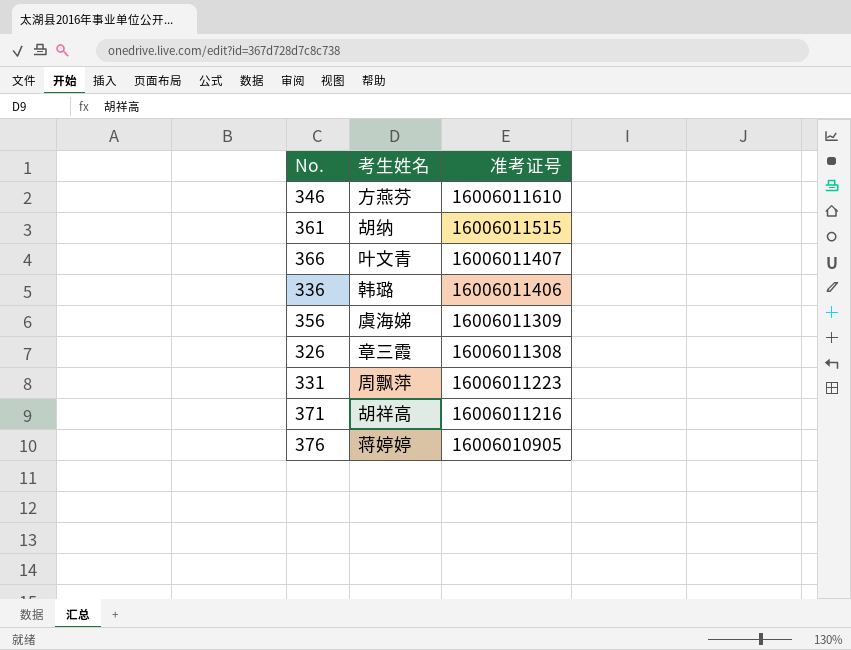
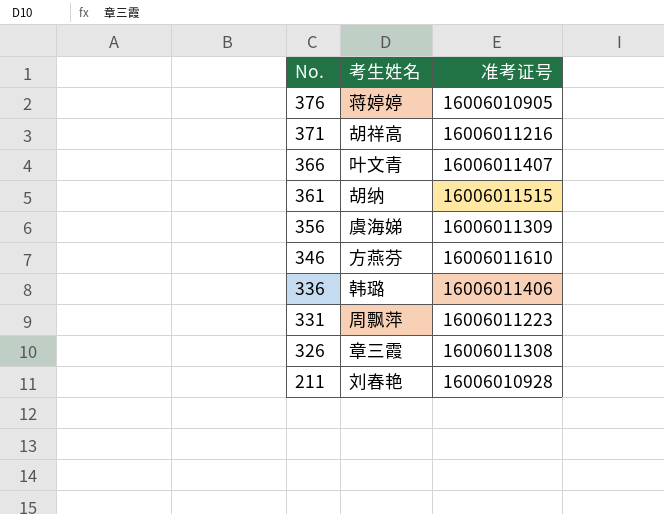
row order: 准考证号 descending -> No. descending
row 211: none -> 刘春艳 | 16006010928

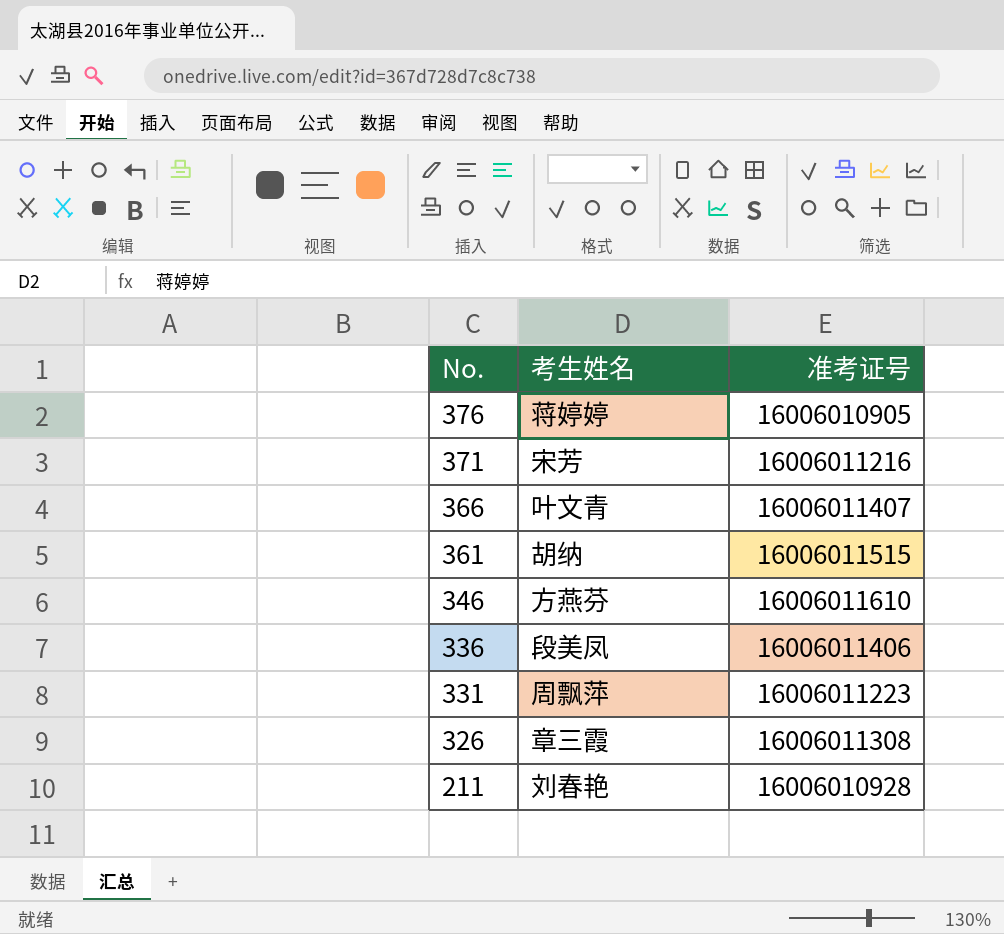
row 356: 虞海娣 | 16006011309 -> none
371 | 考生姓名: 胡祥高 -> 宋芳
336 | 考生姓名: 韩璐 -> 段美凤

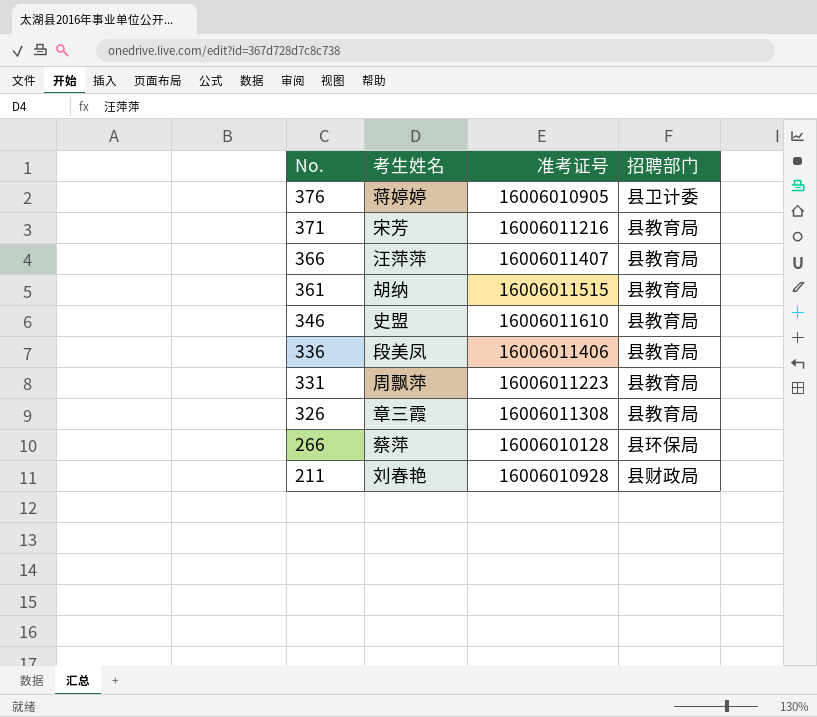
column 招聘部门 | position: none -> 4
366 | 考生姓名: 叶文青 -> 汪萍萍
346 | 考生姓名: 方燕芬 -> 史盟
row 266: none -> 蔡萍 | 16006010128 | 县环保局

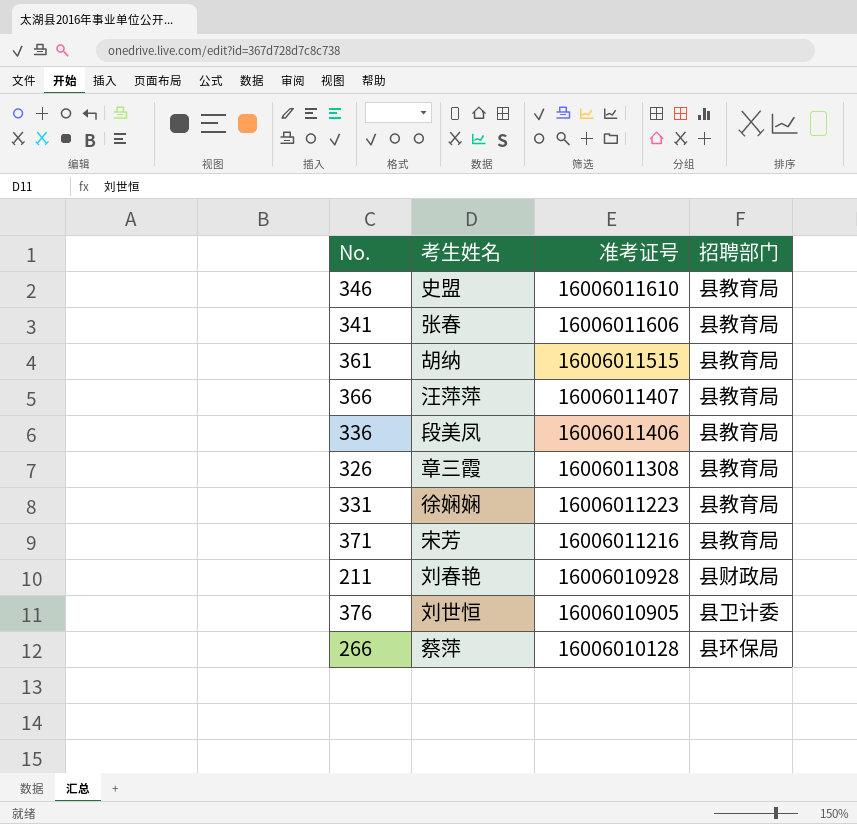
row order: No. descending -> 准考证号 descending
row 341: none -> 张春 | 16006011606 | 县教育局
331 | 考生姓名: 周飘萍 -> 徐娴娴
376 | 考生姓名: 蒋婷婷 -> 刘世恒

